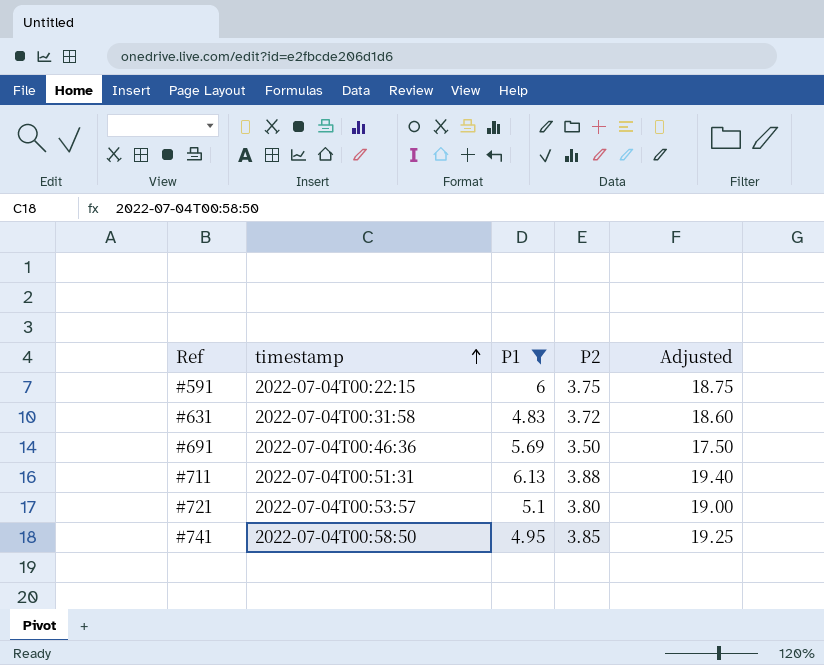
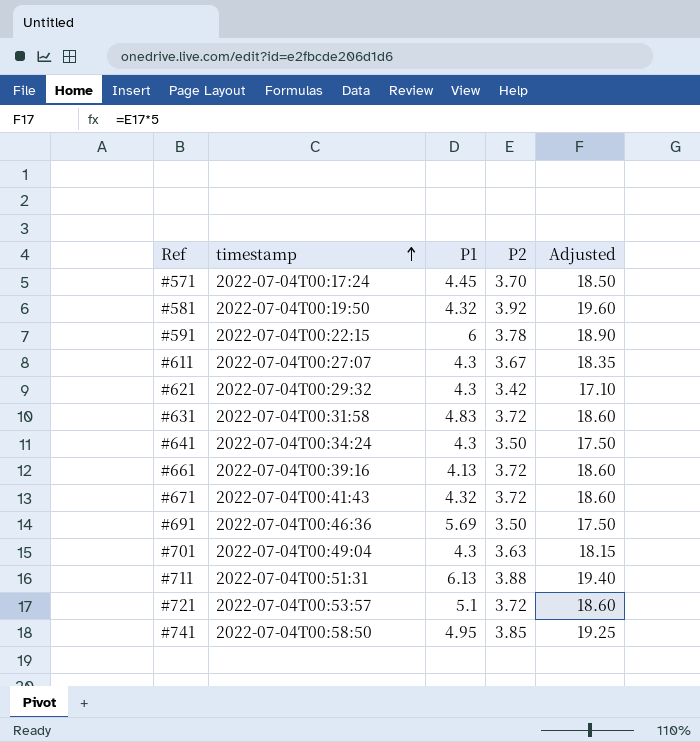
filter: P1 >= 4.83 -> none
#591 | P2: 3.75 -> 3.78
#591 | Adjusted: 18.75 -> 18.90
#721 | P2: 3.80 -> 3.72
#721 | Adjusted: 19.00 -> 18.60

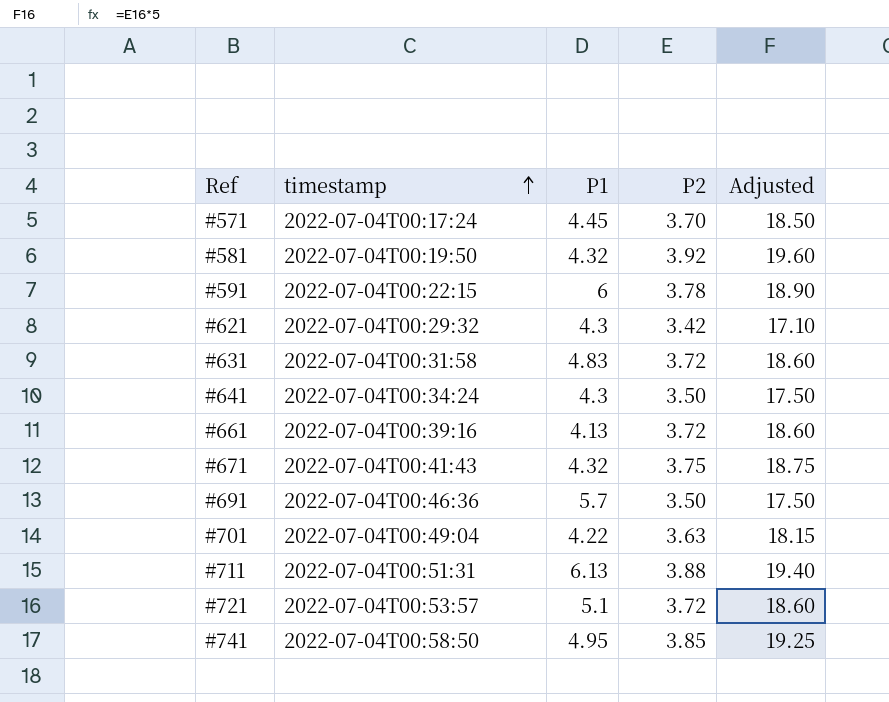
row #611: 2022-07-04T00:27:07 | 4.3 | 3.67 | 18.35 -> none
#671 | P2: 3.72 -> 3.75
#671 | Adjusted: 18.60 -> 18.75
#691 | P1: 5.69 -> 5.7
#701 | P1: 4.3 -> 4.22

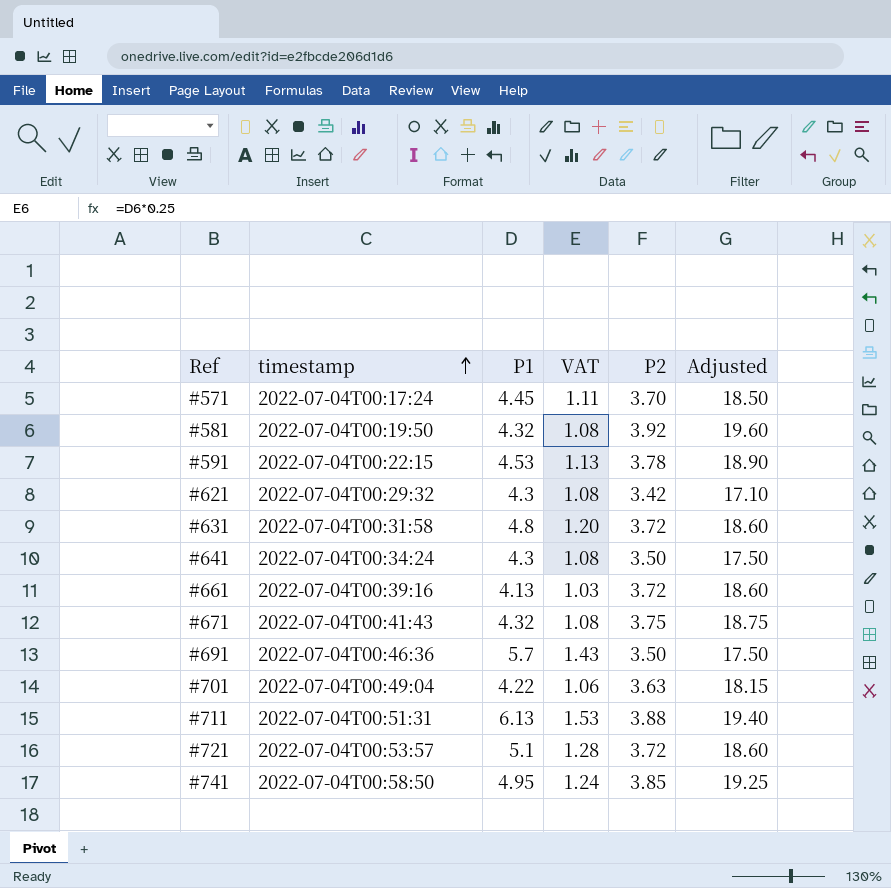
column VAT | formula: none -> [P1] * 0.25
#591 | P1: 6 -> 4.53
#631 | P1: 4.83 -> 4.8

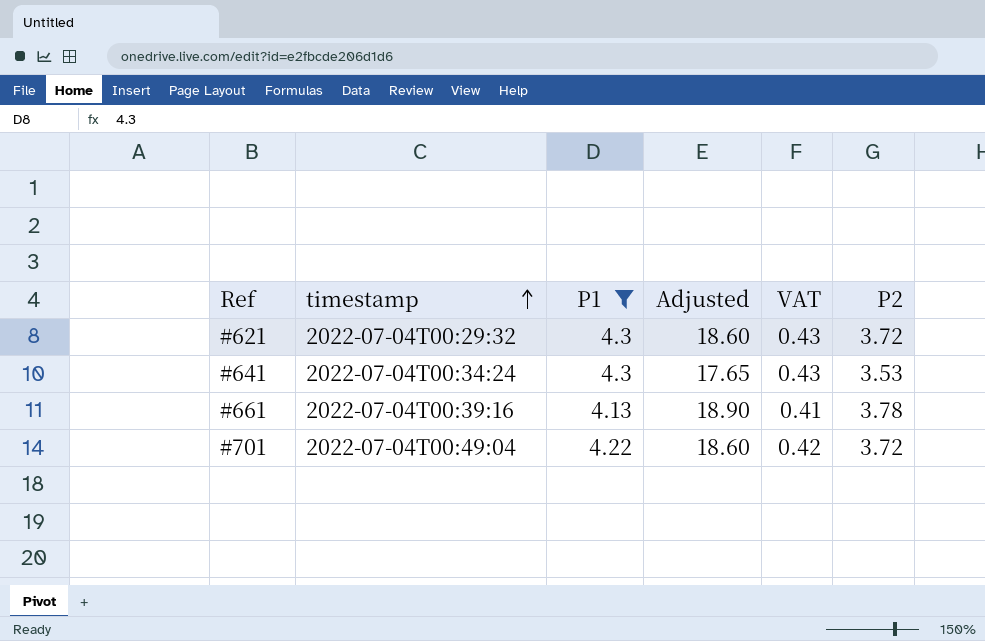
filter: none -> P1 <= 4.3
column Adjusted | position: 6 -> 4
column VAT | formula: [P1] * 0.25 -> [P1] * 0.1
#621 | Adjusted: 17.10 -> 18.60
#621 | P2: 3.42 -> 3.72
#641 | Adjusted: 17.50 -> 17.65
#641 | P2: 3.50 -> 3.53
#661 | Adjusted: 18.60 -> 18.90
#661 | P2: 3.72 -> 3.78
#701 | Adjusted: 18.15 -> 18.60
#701 | P2: 3.63 -> 3.72

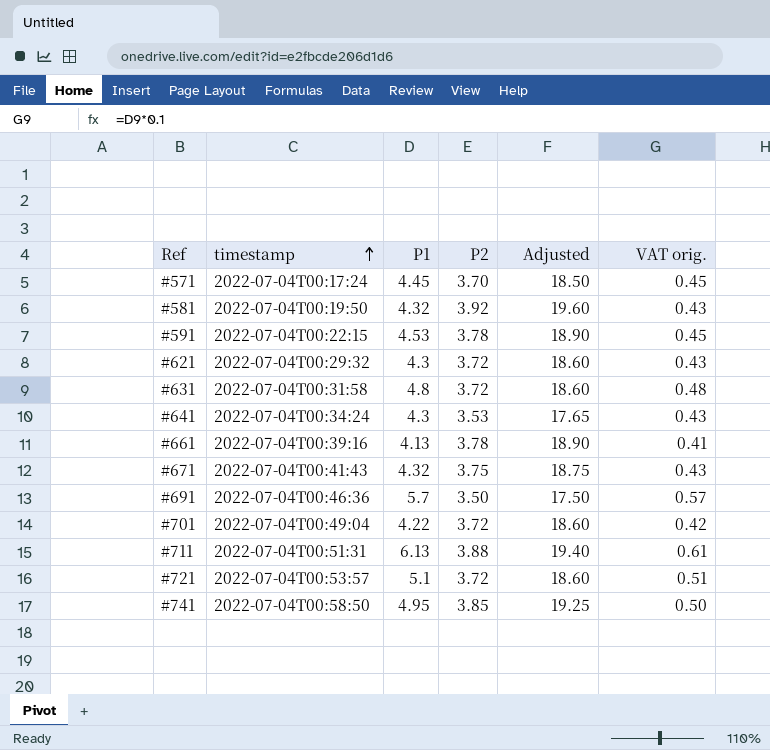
filter: P1 <= 4.3 -> none
column P2 | position: 6 -> 4
column name: VAT -> VAT orig.

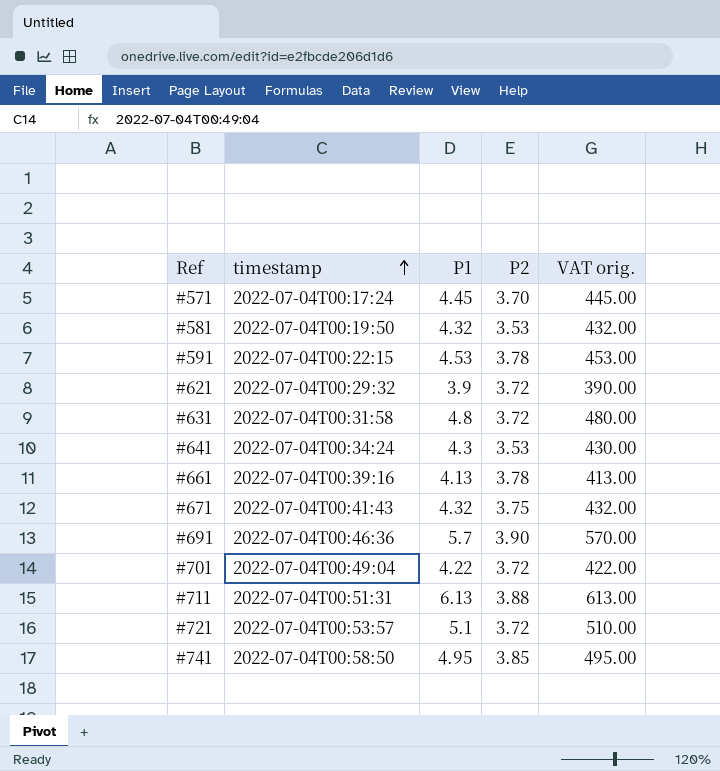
column Adjusted | formula: [P2] * 5 -> none
column VAT orig. | formula: [P1] * 0.1 -> [P1] * 100
#581 | P2: 3.92 -> 3.53
#621 | P1: 4.3 -> 3.9
#691 | P2: 3.50 -> 3.90

